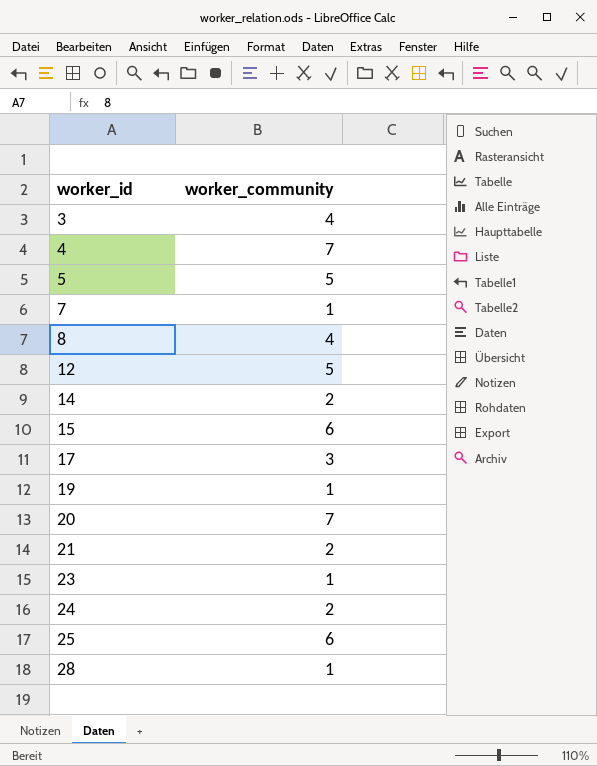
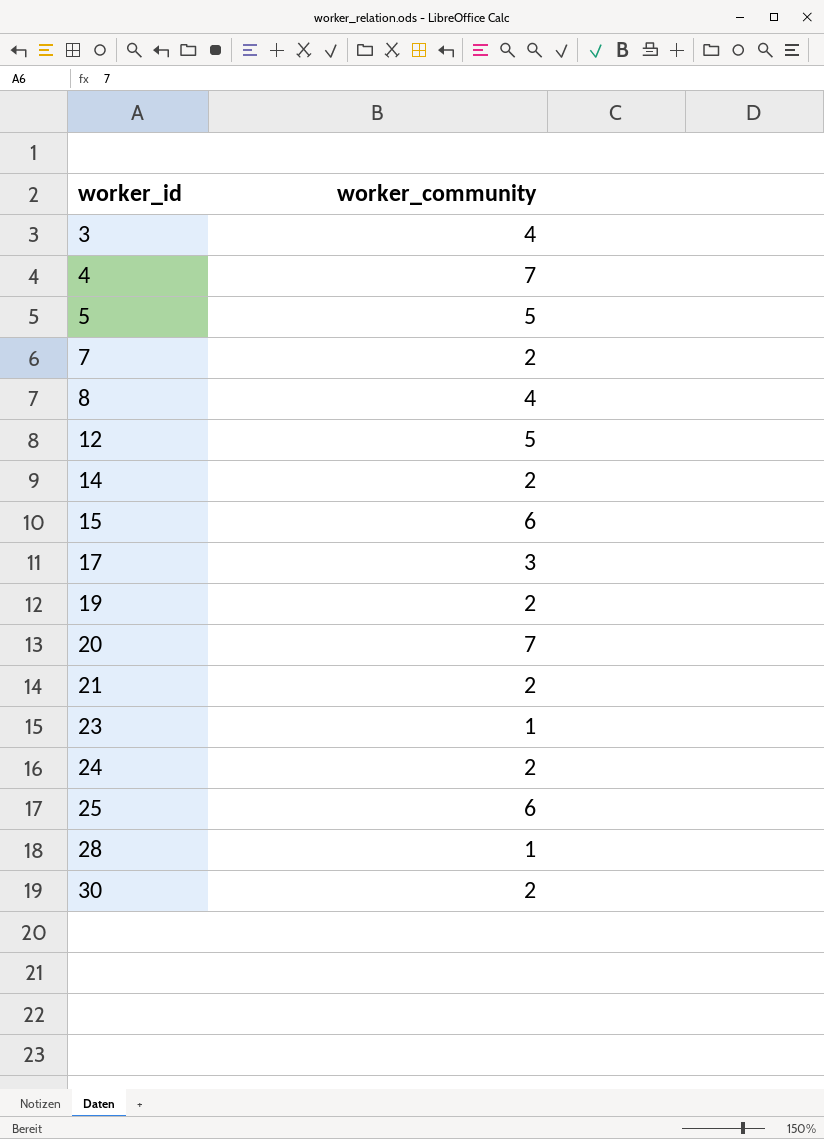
7 | worker_community: 1 -> 2
19 | worker_community: 1 -> 2
row 30: none -> 2

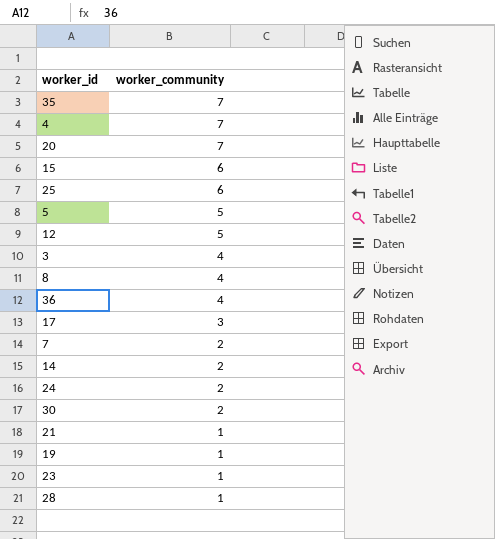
row order: worker_id ascending -> worker_community descending
row 35: none -> 7
row 36: none -> 4
21 | worker_community: 2 -> 1
19 | worker_community: 2 -> 1

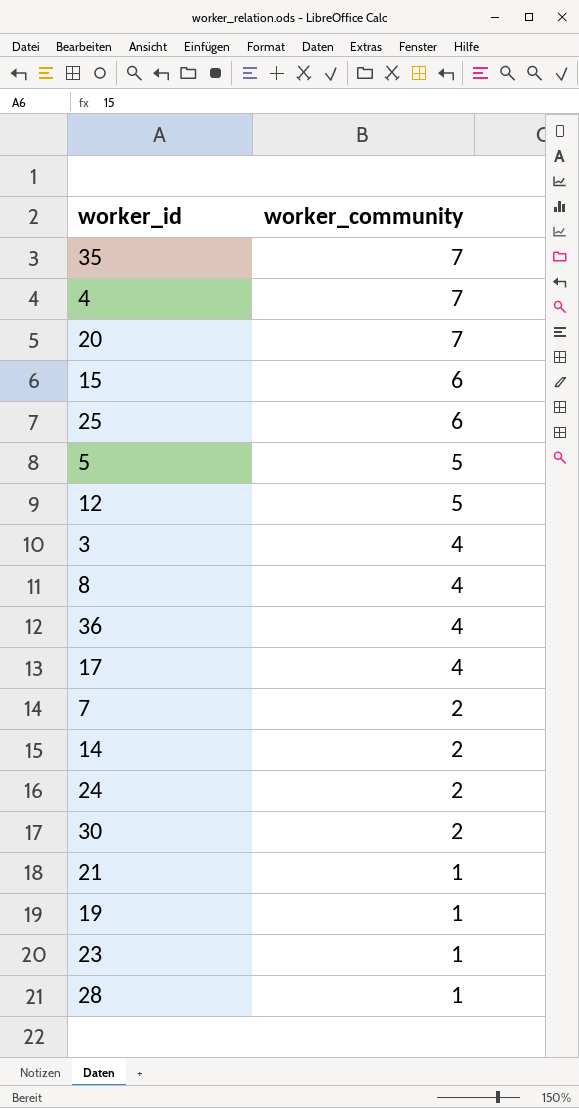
17 | worker_community: 3 -> 4

